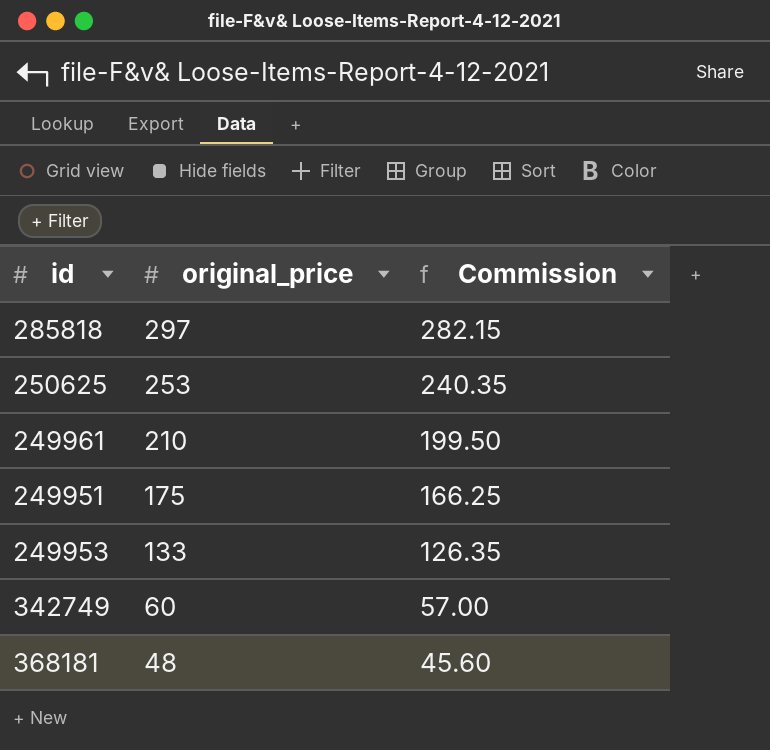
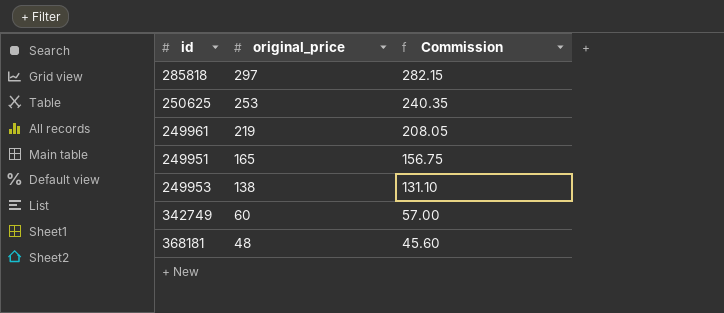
249961 | original_price: 210 -> 219
249961 | Commission: 199.50 -> 208.05
249951 | original_price: 175 -> 165
249951 | Commission: 166.25 -> 156.75
249953 | original_price: 133 -> 138
249953 | Commission: 126.35 -> 131.10

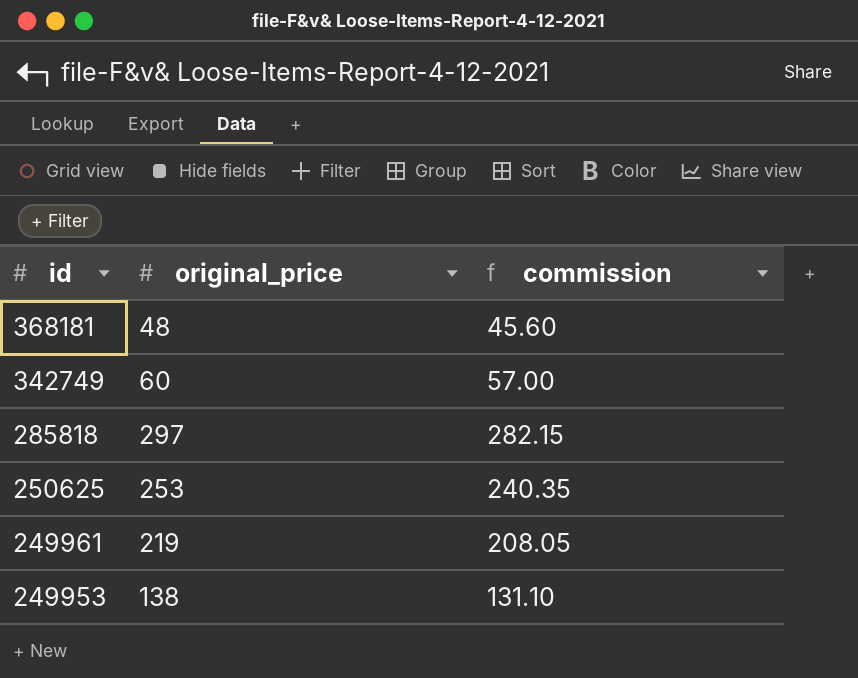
row order: original_price descending -> id descending
column name: Commission -> commission
row 249951: 165 | 156.75 -> none

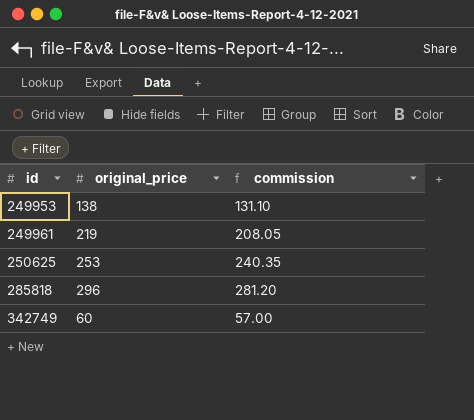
row order: id descending -> id ascending
row 368181: 48 | 45.60 -> none
285818 | original_price: 297 -> 296
285818 | commission: 282.15 -> 281.20

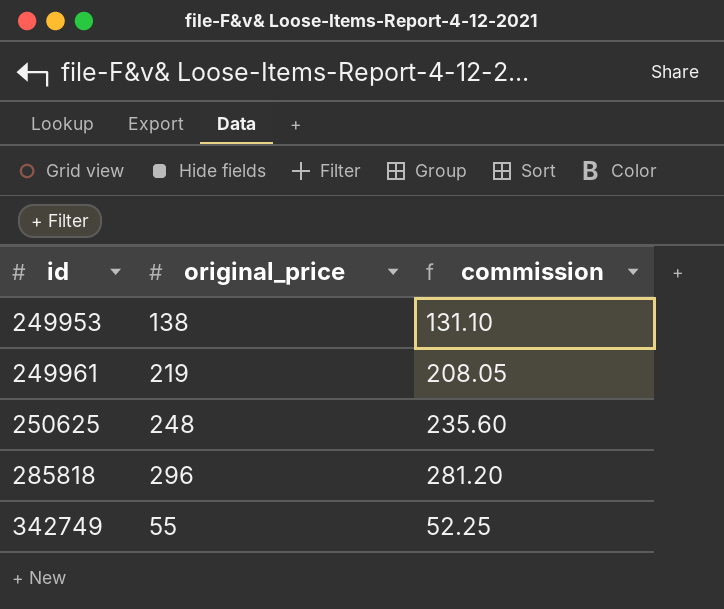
250625 | original_price: 253 -> 248
250625 | commission: 240.35 -> 235.60
342749 | original_price: 60 -> 55
342749 | commission: 57.00 -> 52.25

